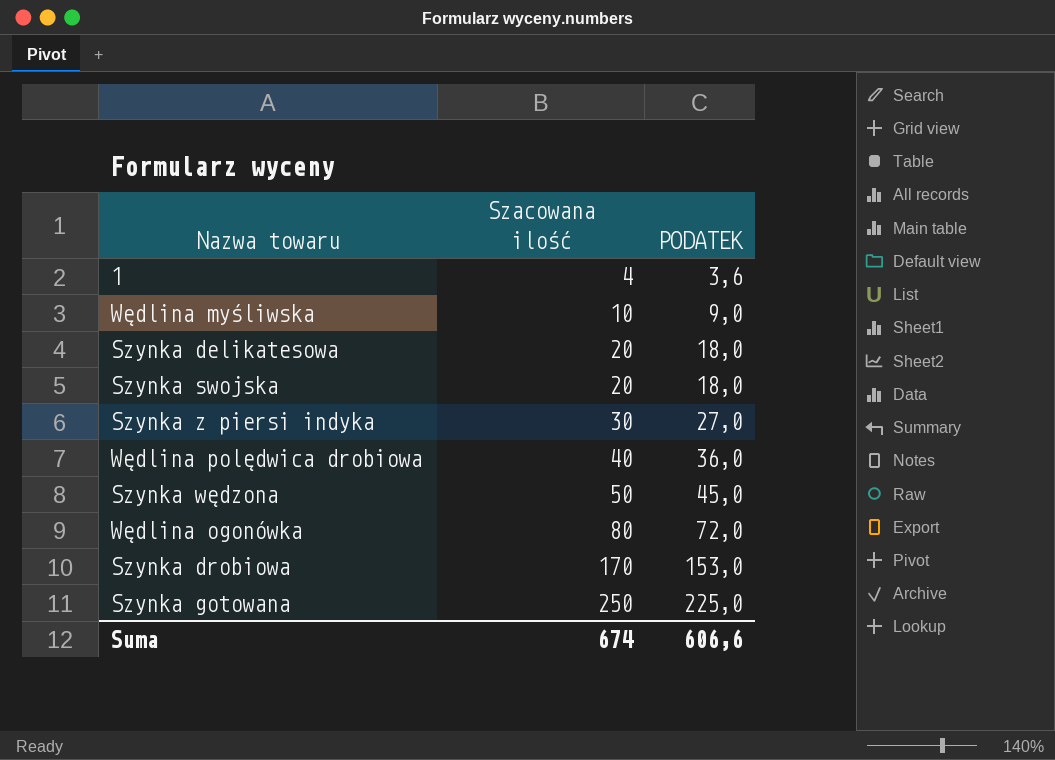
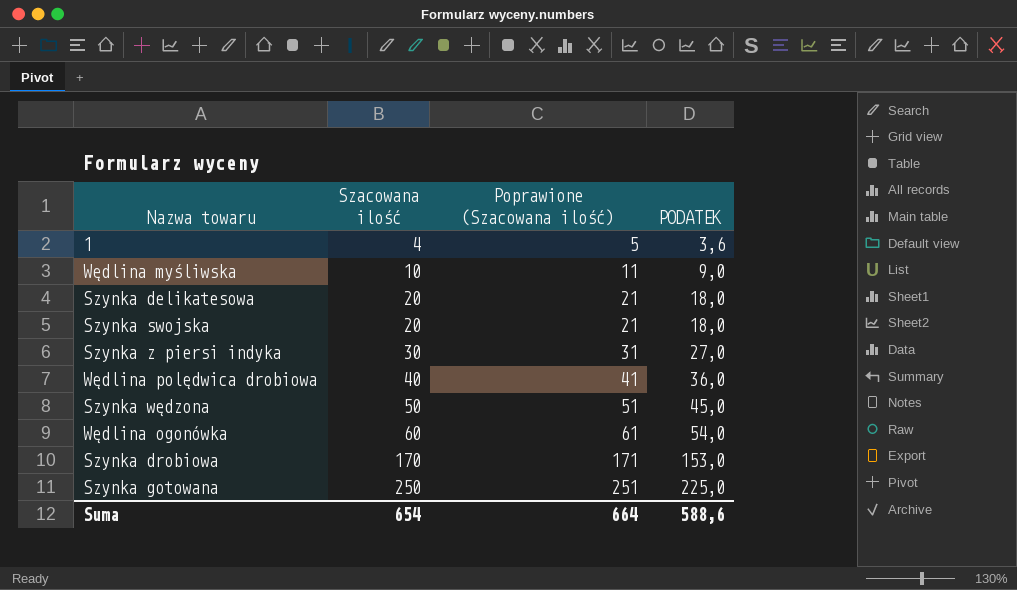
column Poprawione (Szacowana ilość) | formula: none -> [Szacowana ilość] + 1
Wędlina ogonówka | Szacowana ilość: 80 -> 60
Wędlina ogonówka | PODATEK: 72,0 -> 54,0
Suma | Szacowana ilość: 674 -> 654
Suma | PODATEK: 606,6 -> 588,6

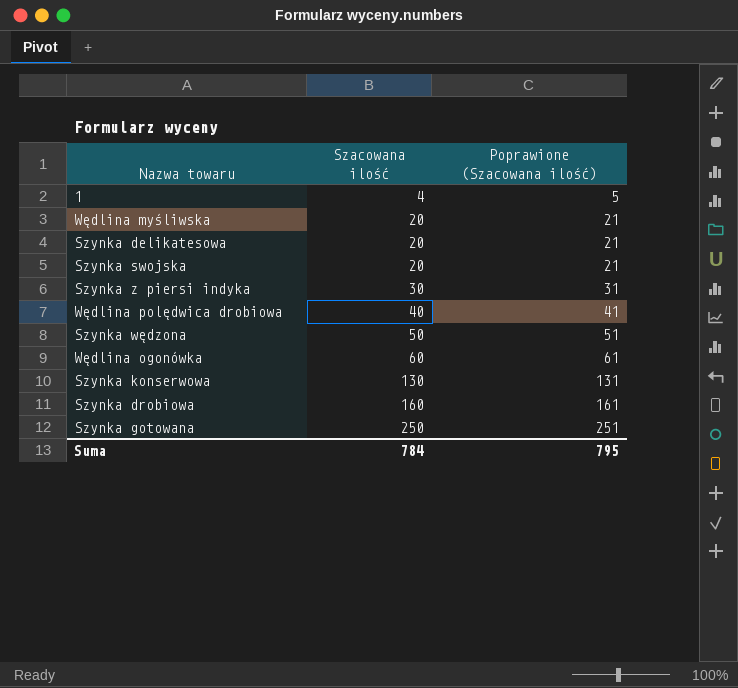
column PODATEK | formula: [Szacowana ilość] * 0,9 -> none
Wędlina myśliwska | Szacowana ilość: 10 -> 20
Wędlina myśliwska | Poprawione (Szacowana ilość): 11 -> 21
row Szynka konserwowa: none -> 130 | 131
Szynka drobiowa | Szacowana ilość: 170 -> 160
Szynka drobiowa | Poprawione (Szacowana ilość): 171 -> 161
Suma | Szacowana ilość: 654 -> 784
Suma | Poprawione (Szacowana ilość): 664 -> 795

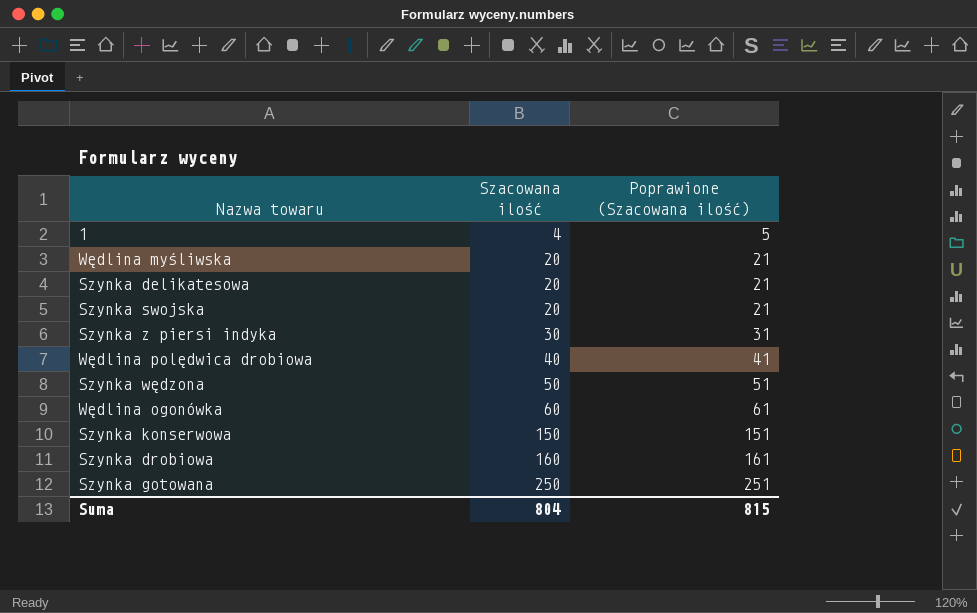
Szynka konserwowa | Szacowana ilość: 130 -> 150
Szynka konserwowa | Poprawione (Szacowana ilość): 131 -> 151
Suma | Szacowana ilość: 784 -> 804
Suma | Poprawione (Szacowana ilość): 795 -> 815

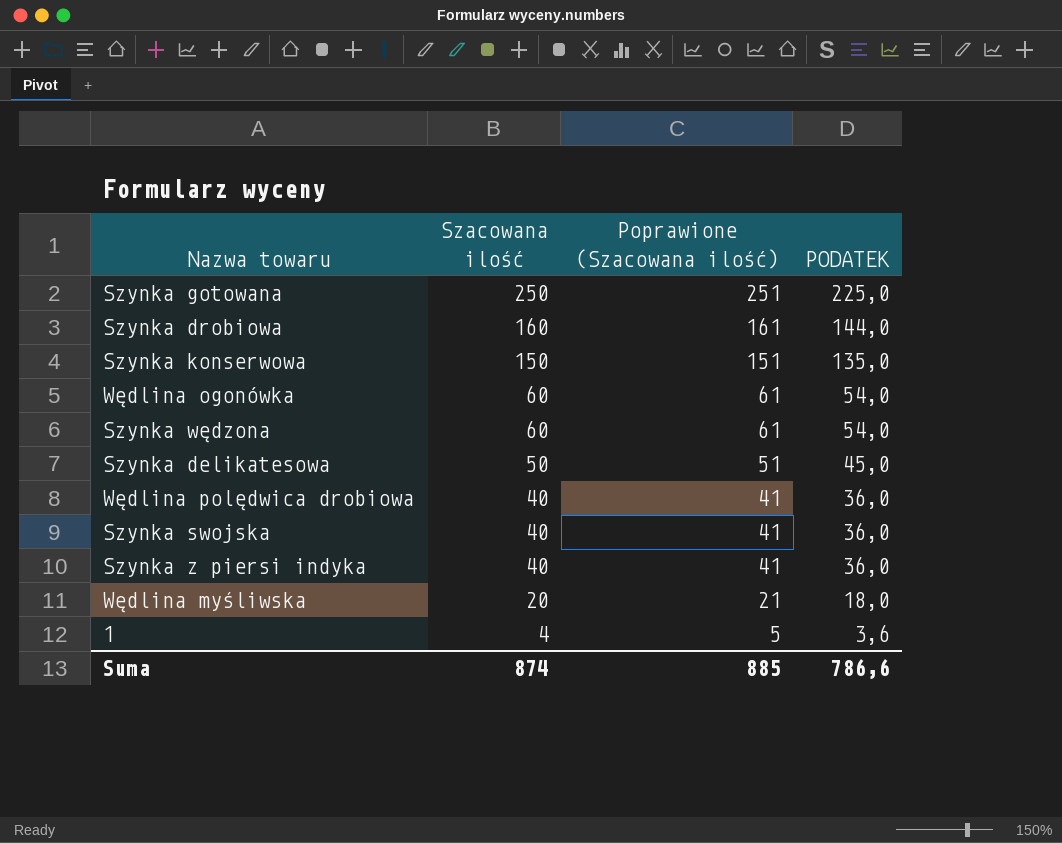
row order: Szacowana ilość ascending -> Szacowana ilość descending
column PODATEK | formula: none -> [Szacowana ilość] * 0,9
Szynka wędzona | Szacowana ilość: 50 -> 60
Szynka wędzona | Poprawione (Szacowana ilość): 51 -> 61
Szynka delikatesowa | Szacowana ilość: 20 -> 50
Szynka delikatesowa | Poprawione (Szacowana ilość): 21 -> 51
Szynka swojska | Szacowana ilość: 20 -> 40
Szynka swojska | Poprawione (Szacowana ilość): 21 -> 41
Szynka z piersi indyka | Szacowana ilość: 30 -> 40
Szynka z piersi indyka | Poprawione (Szacowana ilość): 31 -> 41
Suma | Szacowana ilość: 804 -> 874
Suma | Poprawione (Szacowana ilość): 815 -> 885

